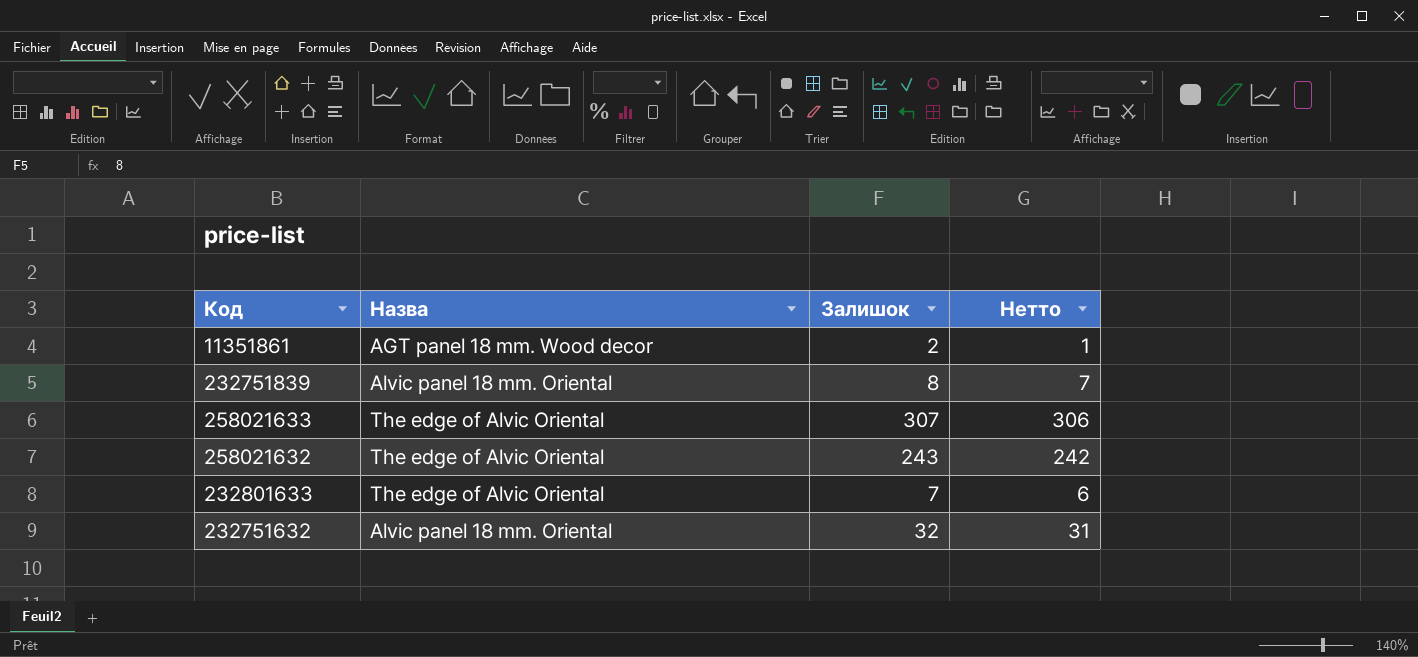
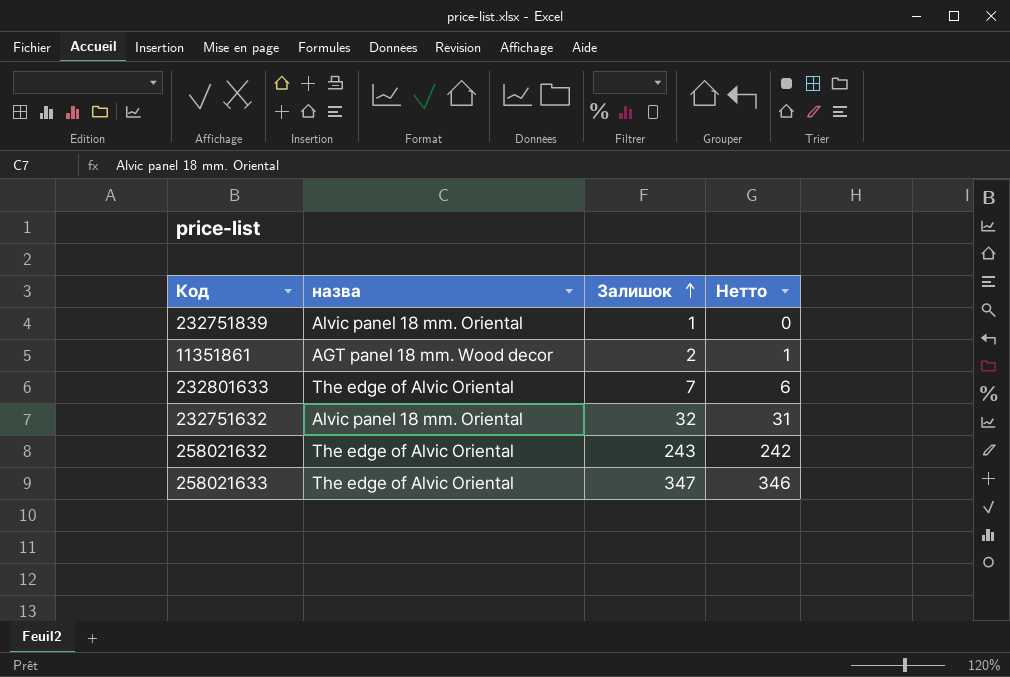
row order: none -> Залишок ascending
column name: Назва -> назва
232751839 | Залишок: 8 -> 1
232751839 | Нетто: 7 -> 0
258021633 | Залишок: 307 -> 347
258021633 | Нетто: 306 -> 346

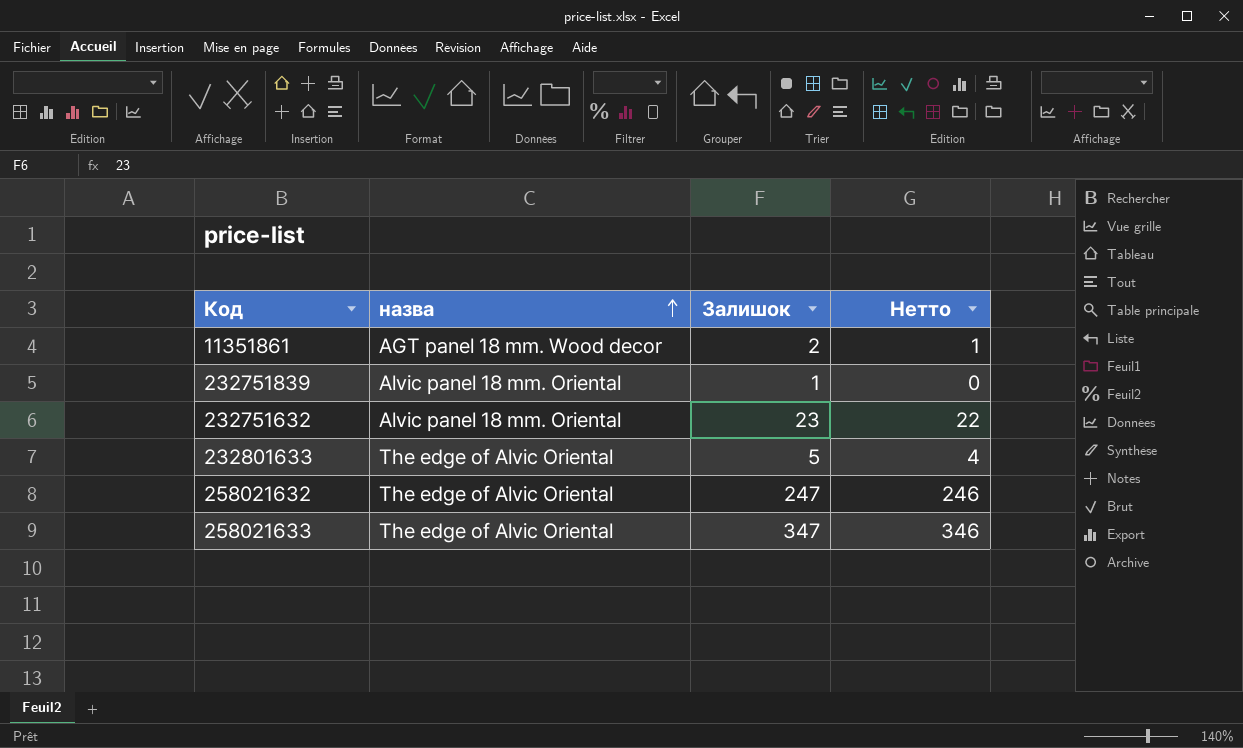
row order: Залишок ascending -> назва ascending
232751632 | Залишок: 32 -> 23
232751632 | Нетто: 31 -> 22
232801633 | Залишок: 7 -> 5
232801633 | Нетто: 6 -> 4
258021632 | Залишок: 243 -> 247
258021632 | Нетто: 242 -> 246

